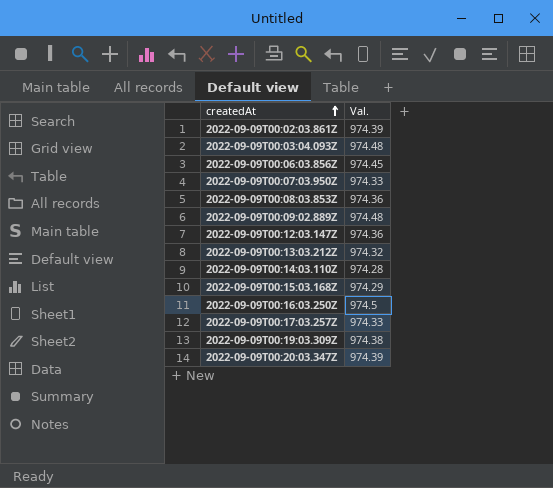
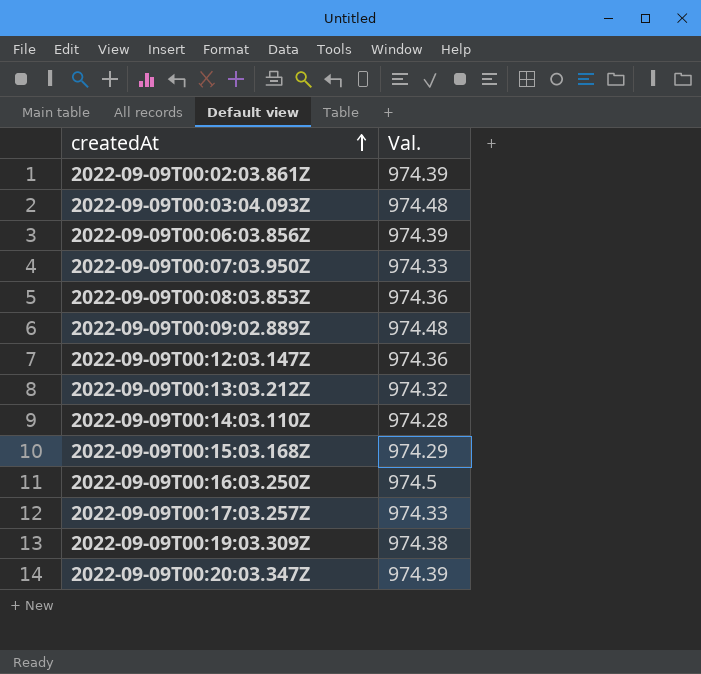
2022-09-09T00:06:03.856Z | Val.: 974.45 -> 974.39

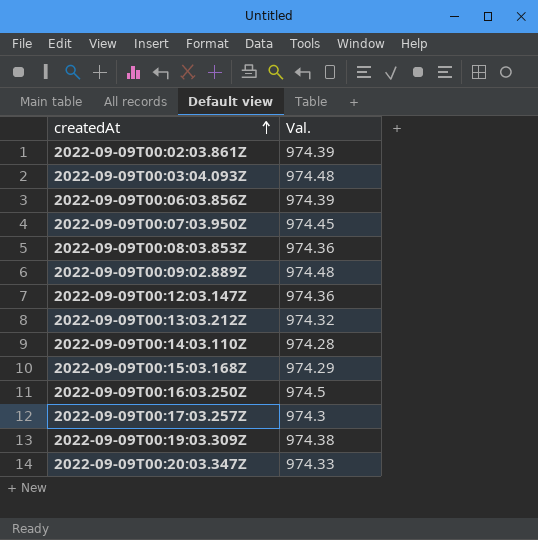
2022-09-09T00:07:03.950Z | Val.: 974.33 -> 974.45
2022-09-09T00:17:03.257Z | Val.: 974.33 -> 974.3
2022-09-09T00:20:03.347Z | Val.: 974.39 -> 974.33

